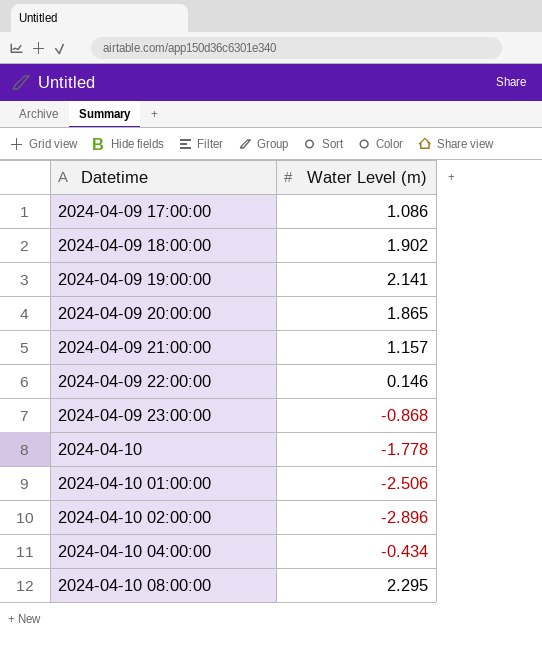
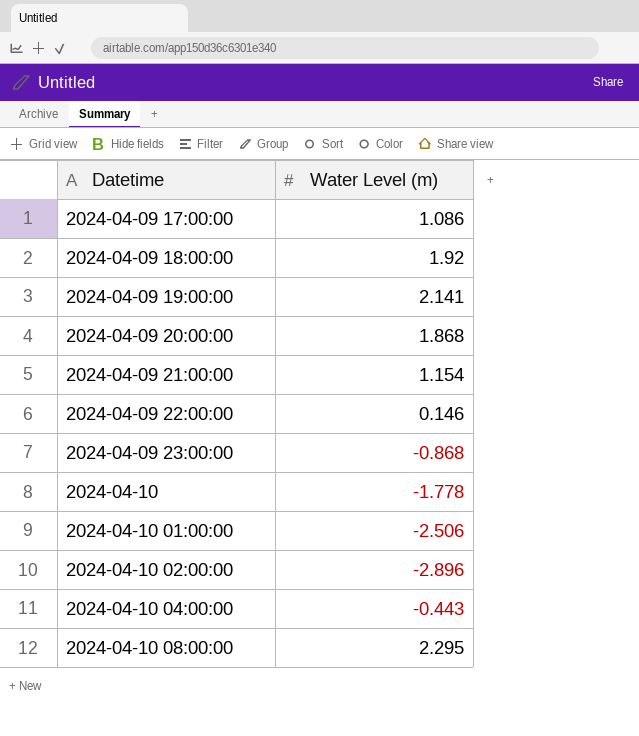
2024-04-09 18:00:00 | Water Level (m): 1.902 -> 1.92
2024-04-09 20:00:00 | Water Level (m): 1.865 -> 1.868
2024-04-09 21:00:00 | Water Level (m): 1.157 -> 1.154
2024-04-10 04:00:00 | Water Level (m): -0.434 -> -0.443

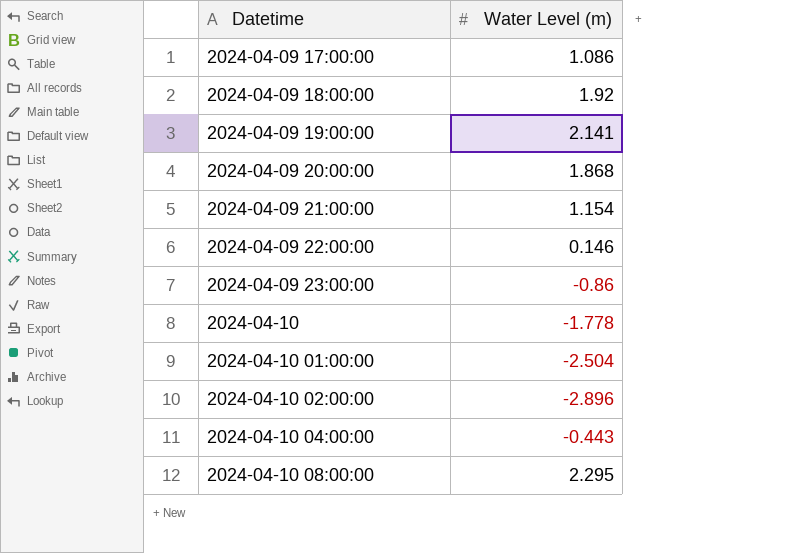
2024-04-09 23:00:00 | Water Level (m): -0.868 -> -0.86
2024-04-10 01:00:00 | Water Level (m): -2.506 -> -2.504

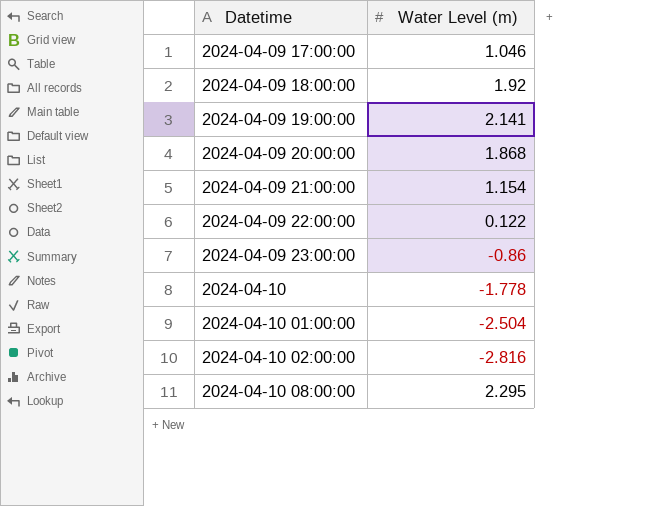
row 2024-04-10 04:00:00: -0.443 -> none
2024-04-09 17:00:00 | Water Level (m): 1.086 -> 1.046
2024-04-09 22:00:00 | Water Level (m): 0.146 -> 0.122
2024-04-10 02:00:00 | Water Level (m): -2.896 -> -2.816

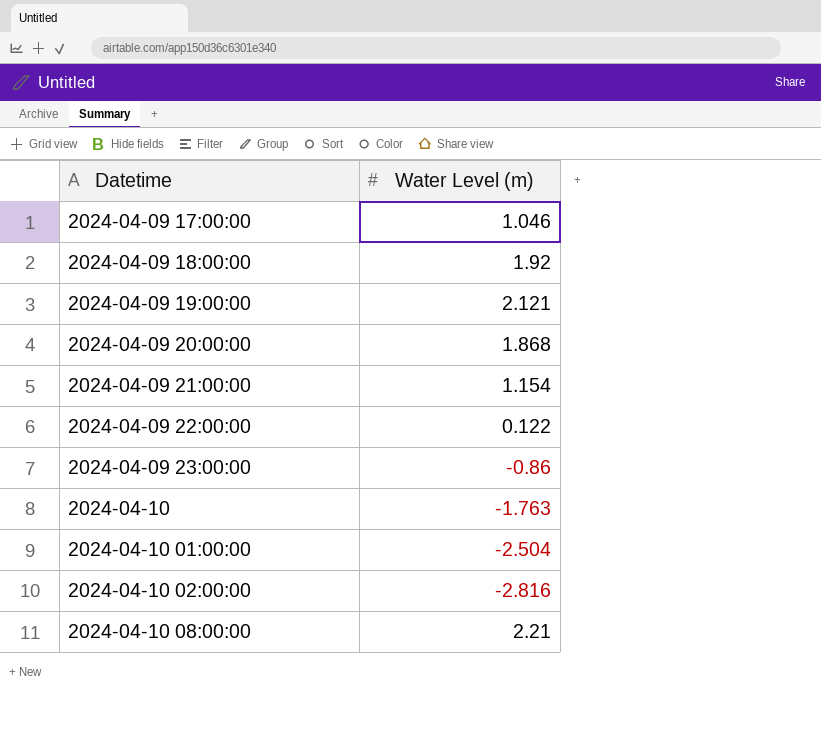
2024-04-09 19:00:00 | Water Level (m): 2.141 -> 2.121
2024-04-10 | Water Level (m): -1.778 -> -1.763
2024-04-10 08:00:00 | Water Level (m): 2.295 -> 2.21

